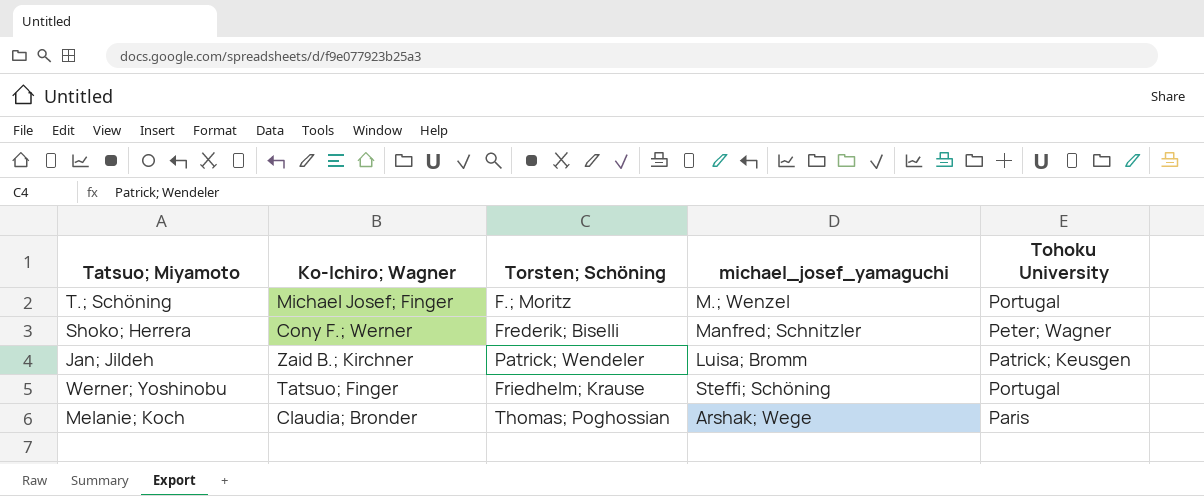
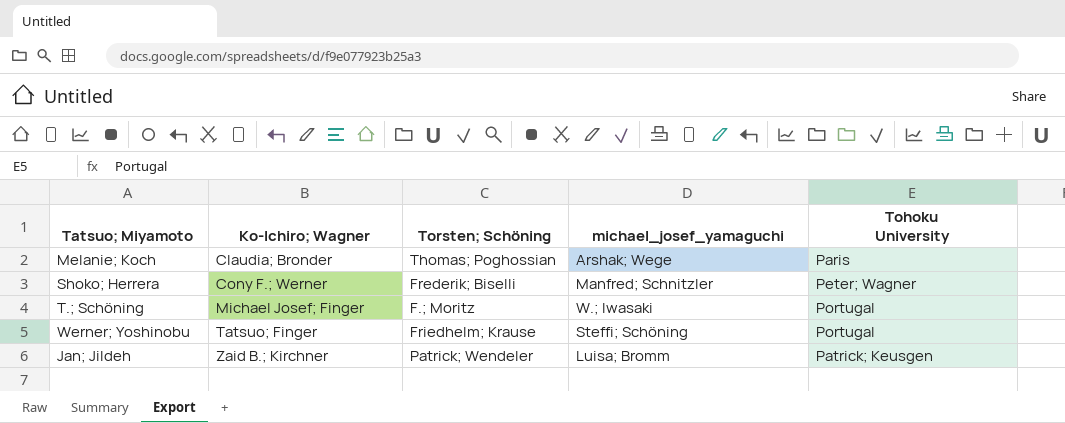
row order: none -> Ko-Ichiro; Wagner ascending
T.; Schöning | michael_josef_yamaguchi: M.; Wenzel -> W.; Iwasaki

